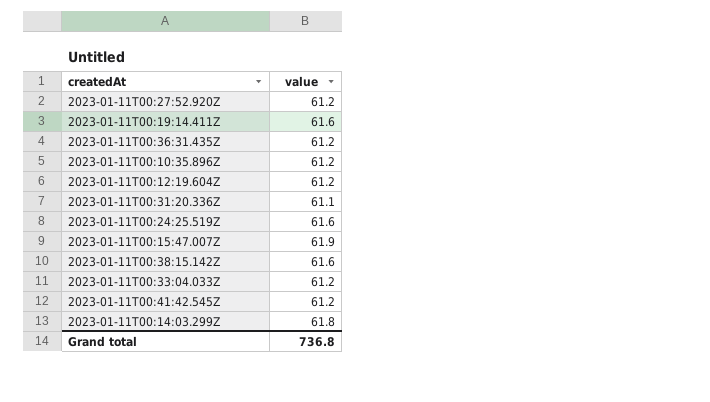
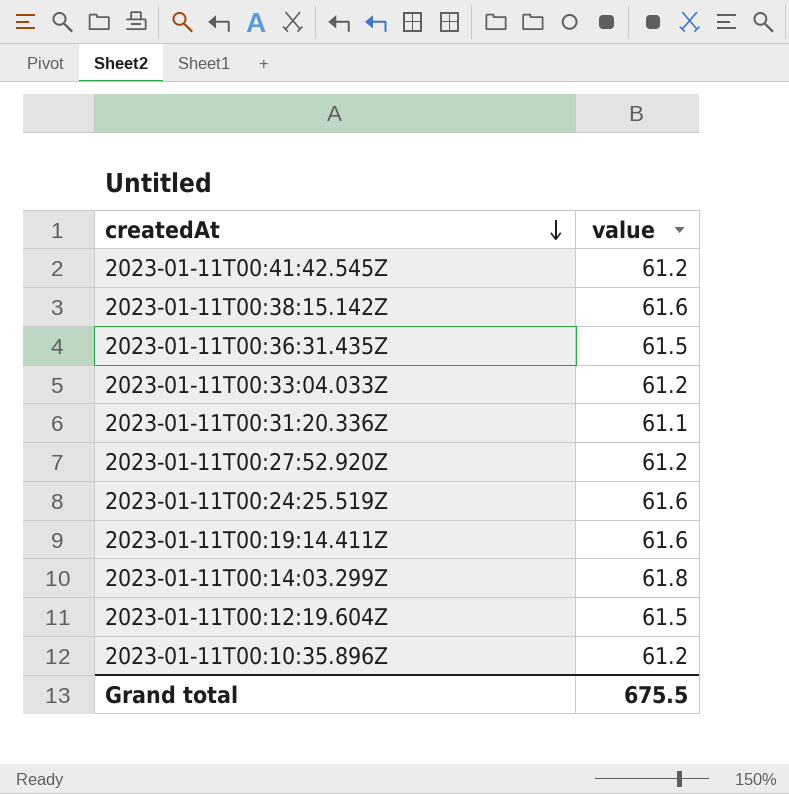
row order: none -> createdAt descending
row 2023-01-11T00:15:47.007Z: 61.9 -> none
2023-01-11T00:36:31.435Z | value: 61.2 -> 61.5
2023-01-11T00:12:19.604Z | value: 61.2 -> 61.5
Grand total | value: 736.8 -> 675.5

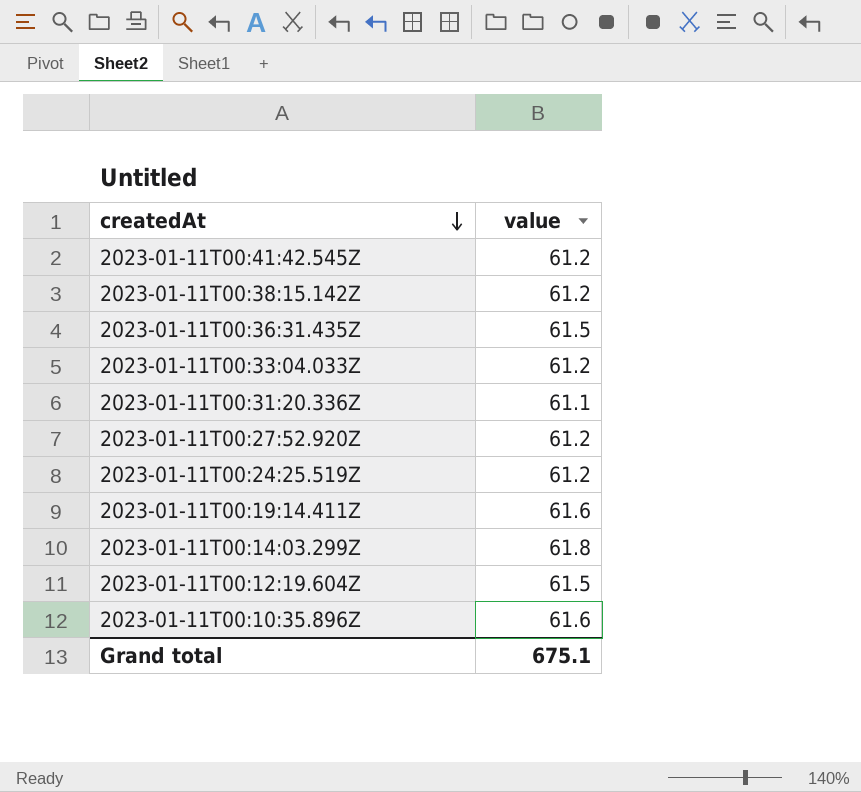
2023-01-11T00:38:15.142Z | value: 61.6 -> 61.2
2023-01-11T00:24:25.519Z | value: 61.6 -> 61.2
2023-01-11T00:10:35.896Z | value: 61.2 -> 61.6
Grand total | value: 675.5 -> 675.1

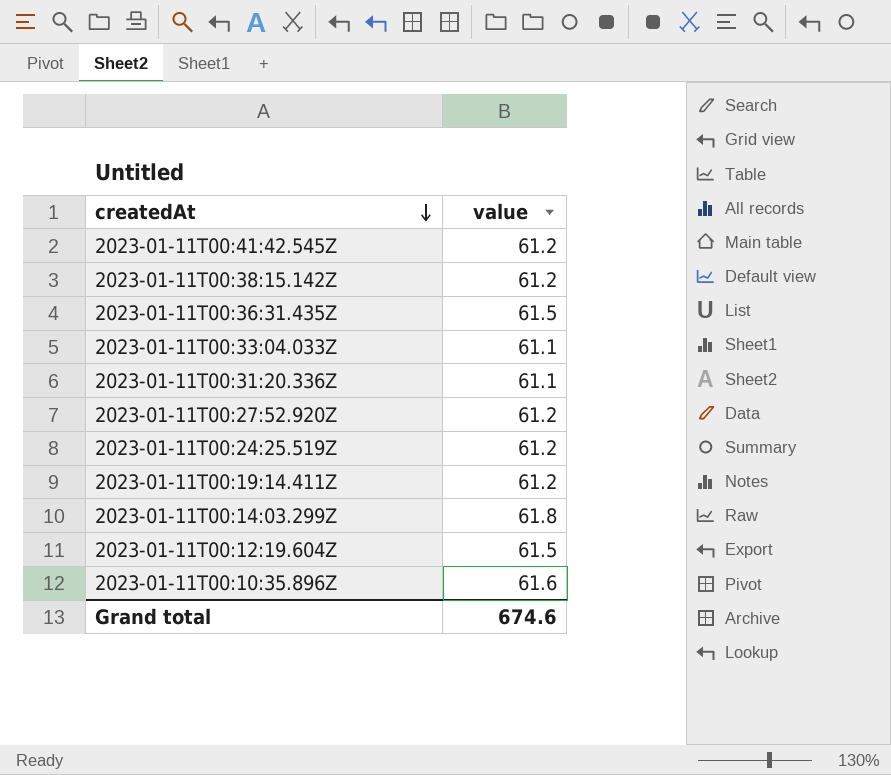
2023-01-11T00:33:04.033Z | value: 61.2 -> 61.1
2023-01-11T00:19:14.411Z | value: 61.6 -> 61.2
Grand total | value: 675.1 -> 674.6

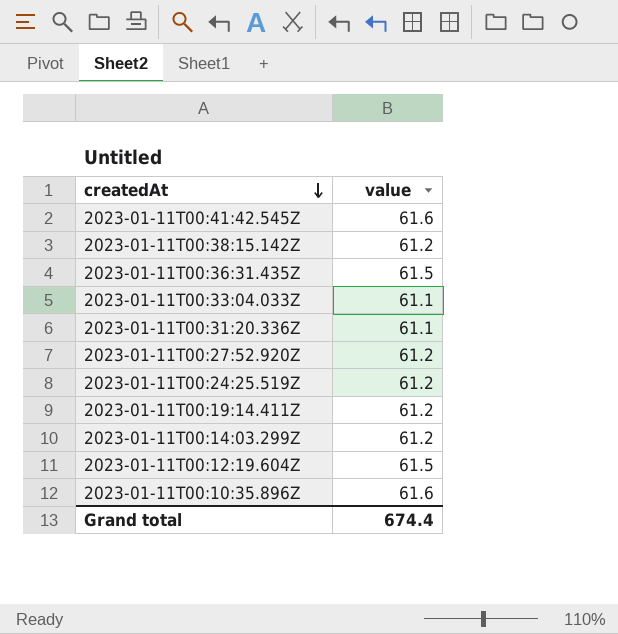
2023-01-11T00:41:42.545Z | value: 61.2 -> 61.6
2023-01-11T00:14:03.299Z | value: 61.8 -> 61.2
Grand total | value: 674.6 -> 674.4

